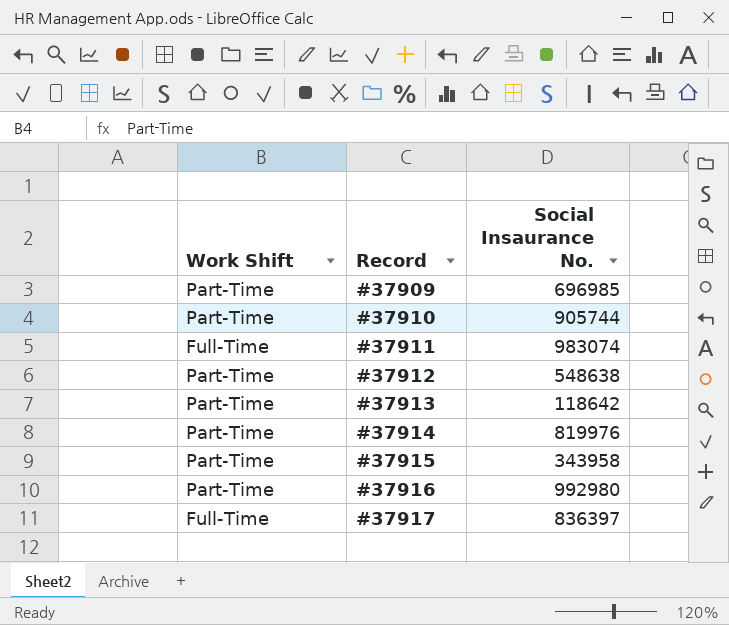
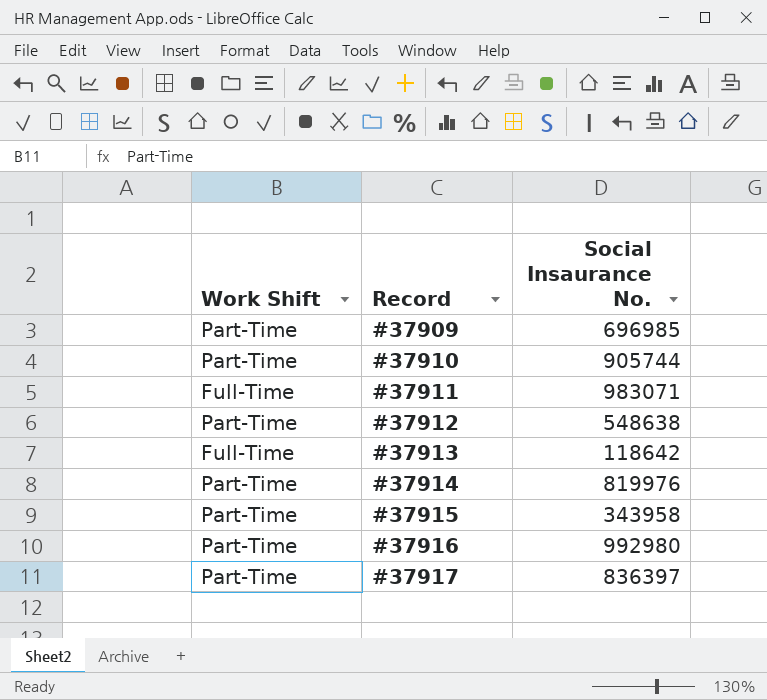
#37911 | Social Insaurance No.: 983074 -> 983071
#37913 | Work Shift: Part-Time -> Full-Time
#37917 | Work Shift: Full-Time -> Part-Time

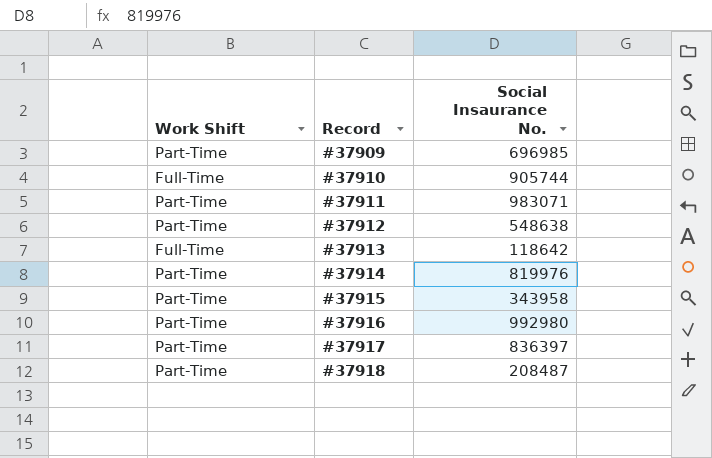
#37910 | Work Shift: Part-Time -> Full-Time
#37911 | Work Shift: Full-Time -> Part-Time
row #37918: none -> Part-Time | 208487

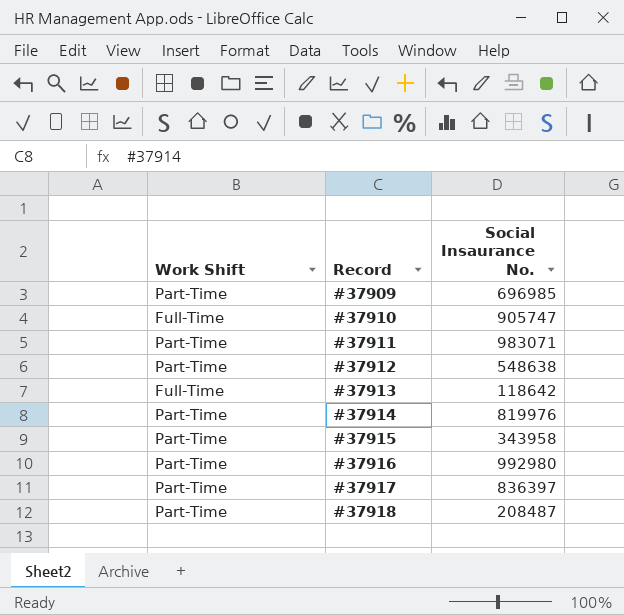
#37910 | Social Insaurance No.: 905744 -> 905747

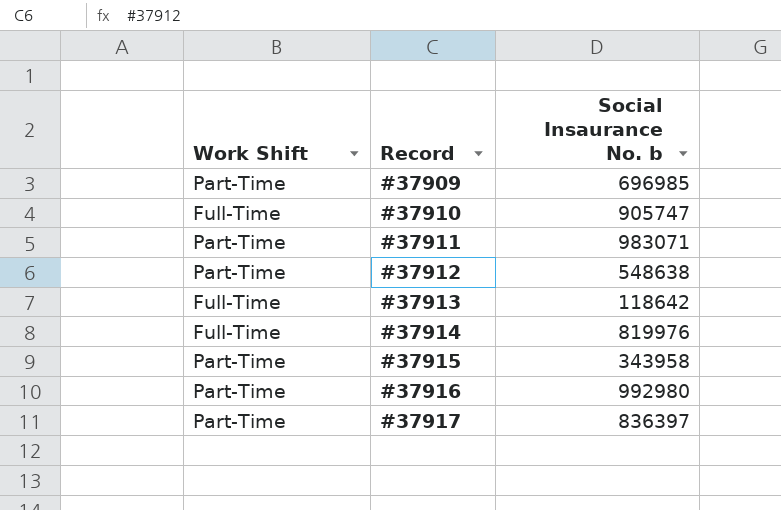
column name: Social Insaurance No. -> Social Insaurance No. b
row #37918: Part-Time | 208487 -> none
#37914 | Work Shift: Part-Time -> Full-Time

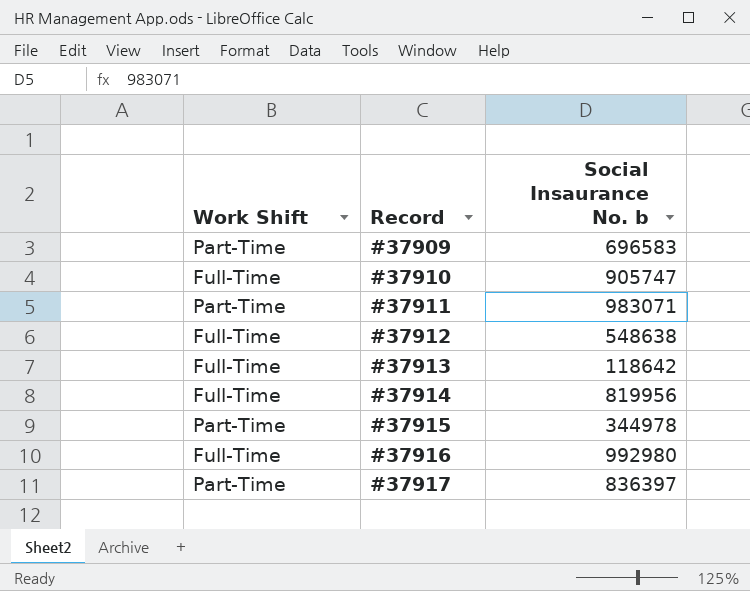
#37909 | Social Insaurance No. b: 696985 -> 696583
#37912 | Work Shift: Part-Time -> Full-Time
#37914 | Social Insaurance No. b: 819976 -> 819956
#37915 | Social Insaurance No. b: 343958 -> 344978
#37916 | Work Shift: Part-Time -> Full-Time

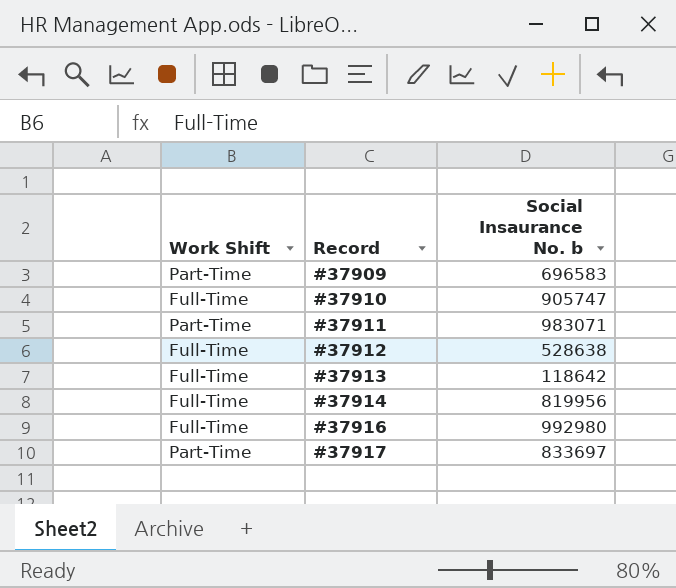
row #37915: Part-Time | 344978 -> none
#37912 | Social Insaurance No. b: 548638 -> 528638
#37917 | Social Insaurance No. b: 836397 -> 833697

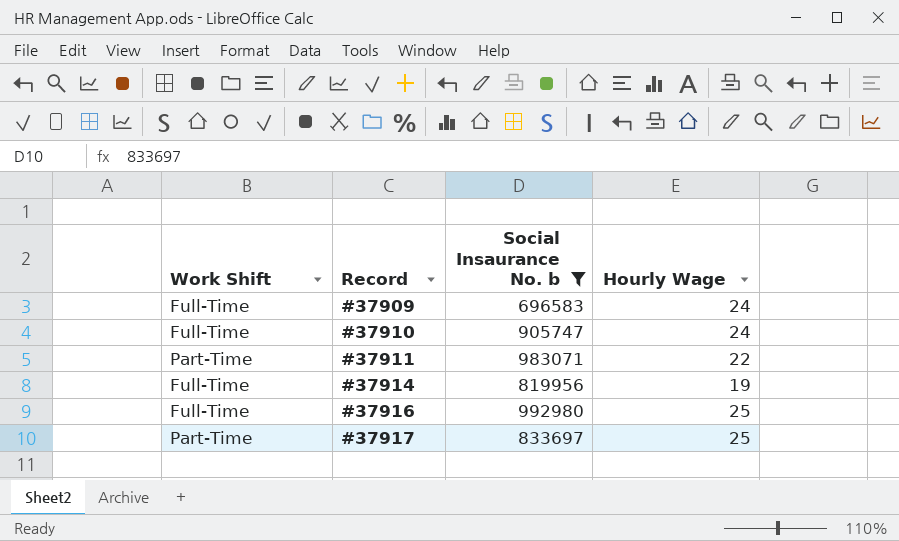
filter: none -> Social Insaurance No. b >= 696583
column Hourly Wage | position: none -> 4
#37909 | Work Shift: Part-Time -> Full-Time

